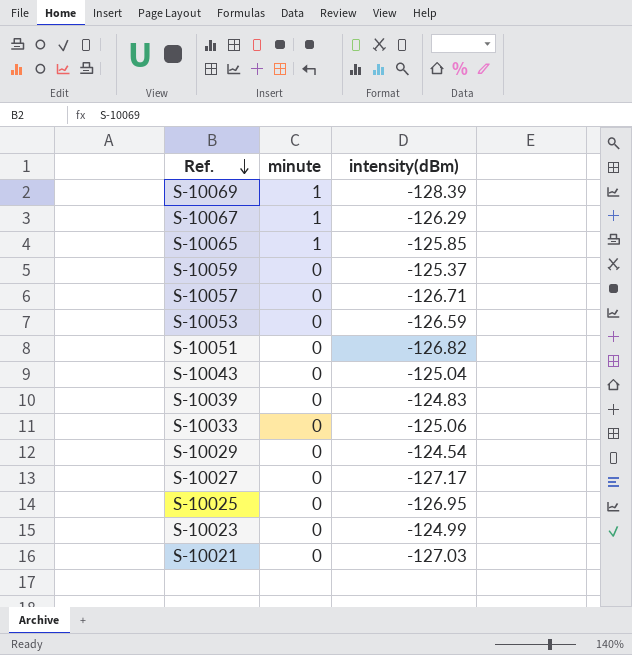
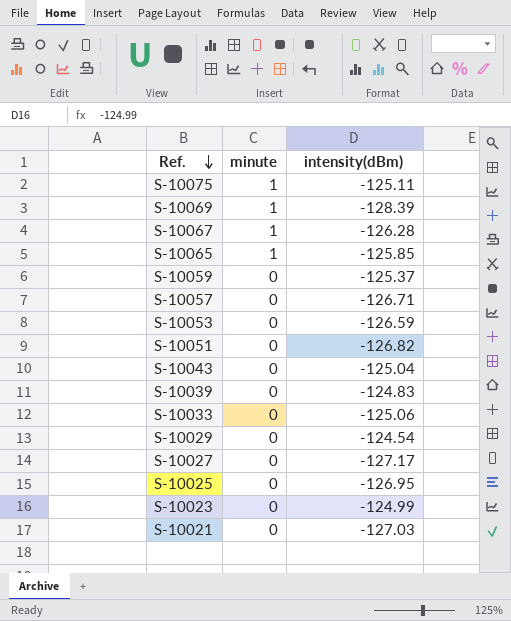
row S-10075: none -> 1 | -125.11
S-10067 | intensity(dBm): -126.29 -> -126.28

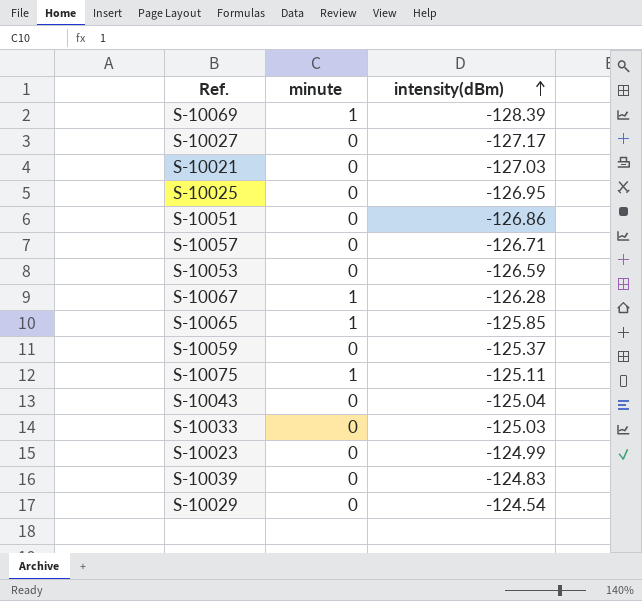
row order: Ref. descending -> intensity(dBm) ascending
S-10051 | intensity(dBm): -126.82 -> -126.86
S-10033 | intensity(dBm): -125.06 -> -125.03

